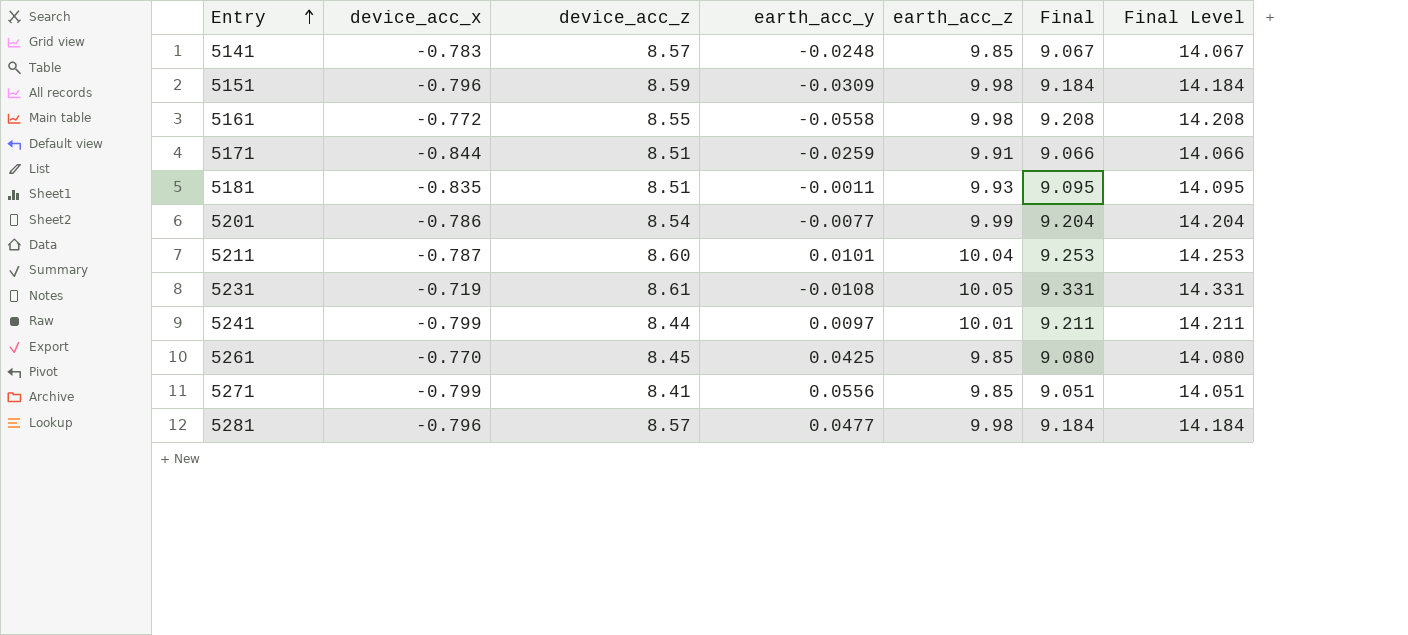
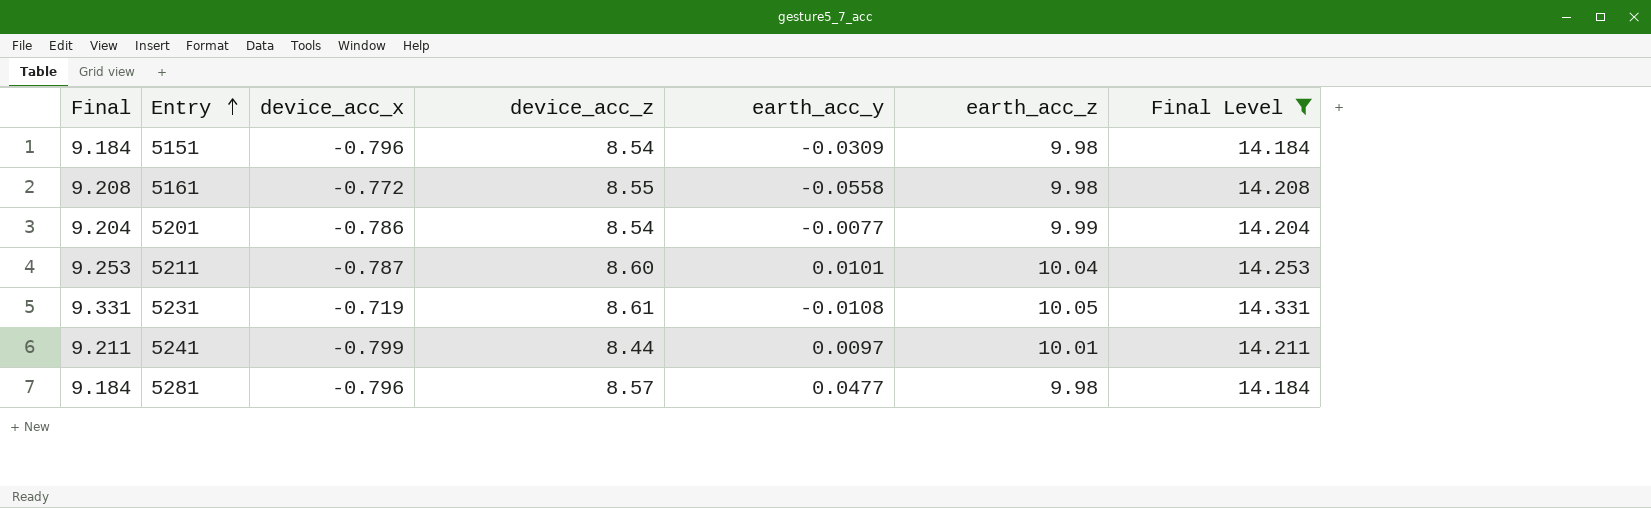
filter: none -> Final Level >= 14.184
column Final | position: 6 -> 1
5151 | device_acc_z: 8.59 -> 8.54

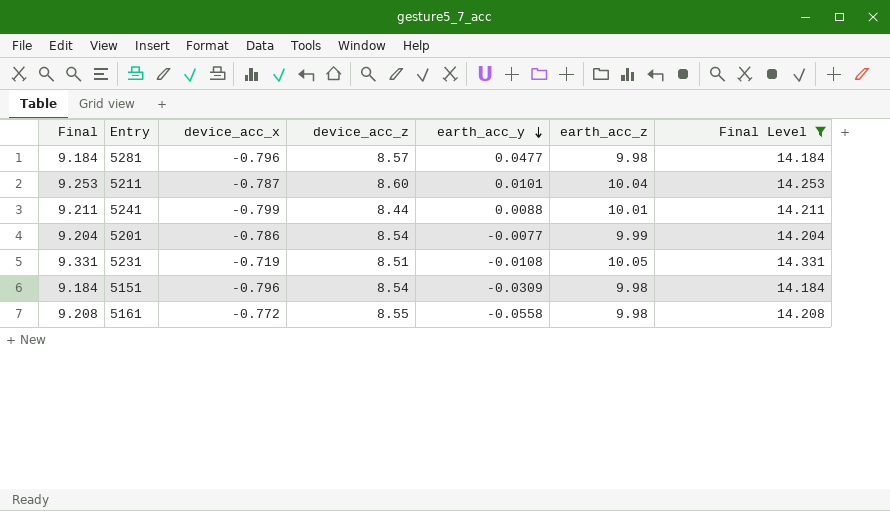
row order: Entry ascending -> earth_acc_y descending
5241 | earth_acc_y: 0.0097 -> 0.0088
5231 | device_acc_z: 8.61 -> 8.51

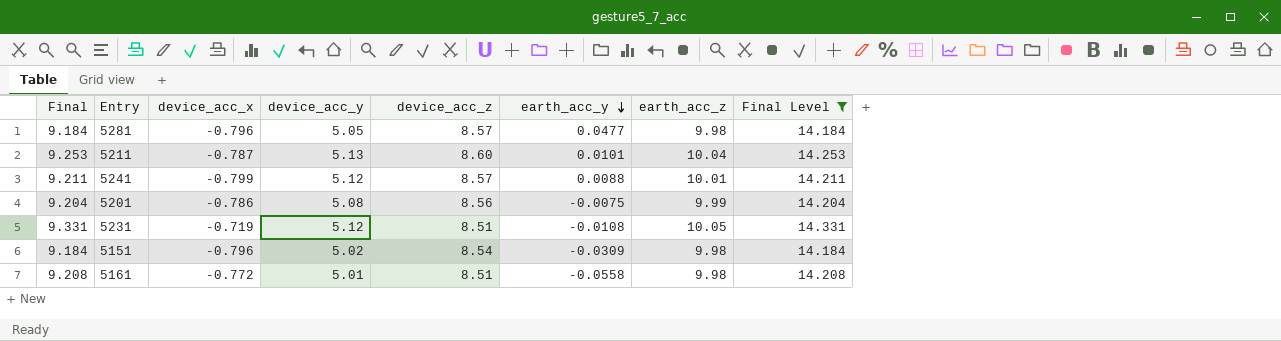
column device_acc_y | position: none -> 4
5241 | device_acc_z: 8.44 -> 8.57
5201 | device_acc_z: 8.54 -> 8.56
5201 | earth_acc_y: -0.0077 -> -0.0075
5161 | device_acc_z: 8.55 -> 8.51

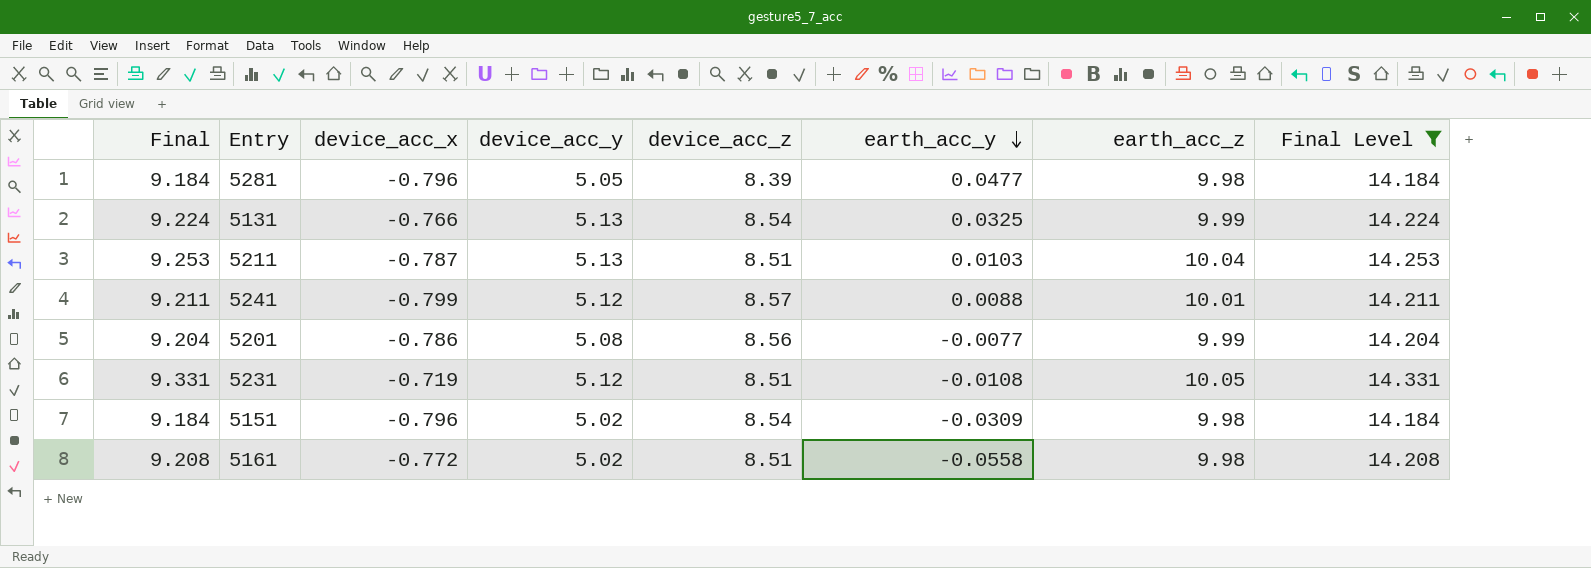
5281 | device_acc_z: 8.57 -> 8.39
row 5131: none -> 9.224 | -0.766 | 5.13 | 8.54 | 0.0325 | 9.99 | 14.224
5211 | device_acc_z: 8.60 -> 8.51
5211 | earth_acc_y: 0.0101 -> 0.0103
5201 | earth_acc_y: -0.0075 -> -0.0077
5161 | device_acc_y: 5.01 -> 5.02

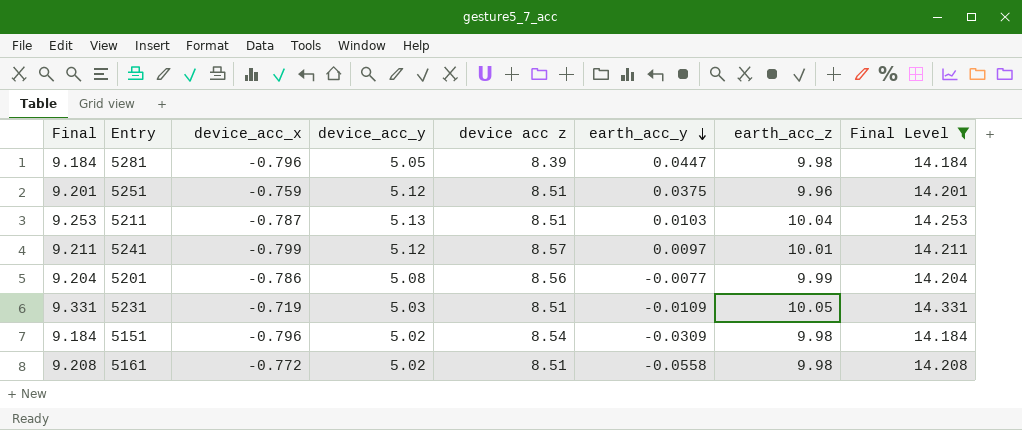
column name: device_acc_z -> device acc z
row 5131: 9.224 | -0.766 | 5.13 | 8.54 | 0.0325 | 9.99 | 14.224 -> none
5281 | earth_acc_y: 0.0477 -> 0.0447
row 5251: none -> 9.201 | -0.759 | 5.12 | 8.51 | 0.0375 | 9.96 | 14.201
5241 | earth_acc_y: 0.0088 -> 0.0097
5231 | device_acc_y: 5.12 -> 5.03
5231 | earth_acc_y: -0.0108 -> -0.0109

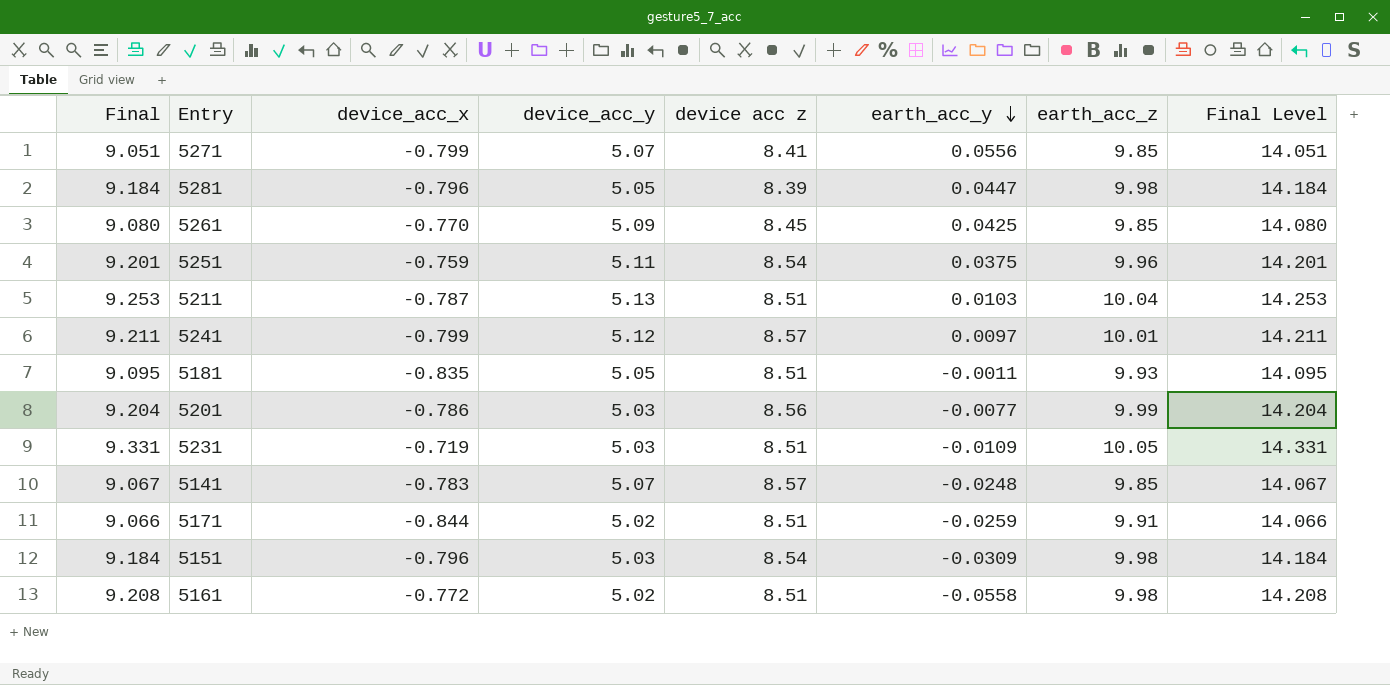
filter: Final Level >= 14.184 -> none
5251 | device_acc_y: 5.12 -> 5.11
5251 | device acc z: 8.51 -> 8.54
5201 | device_acc_y: 5.08 -> 5.03
5151 | device_acc_y: 5.02 -> 5.03

